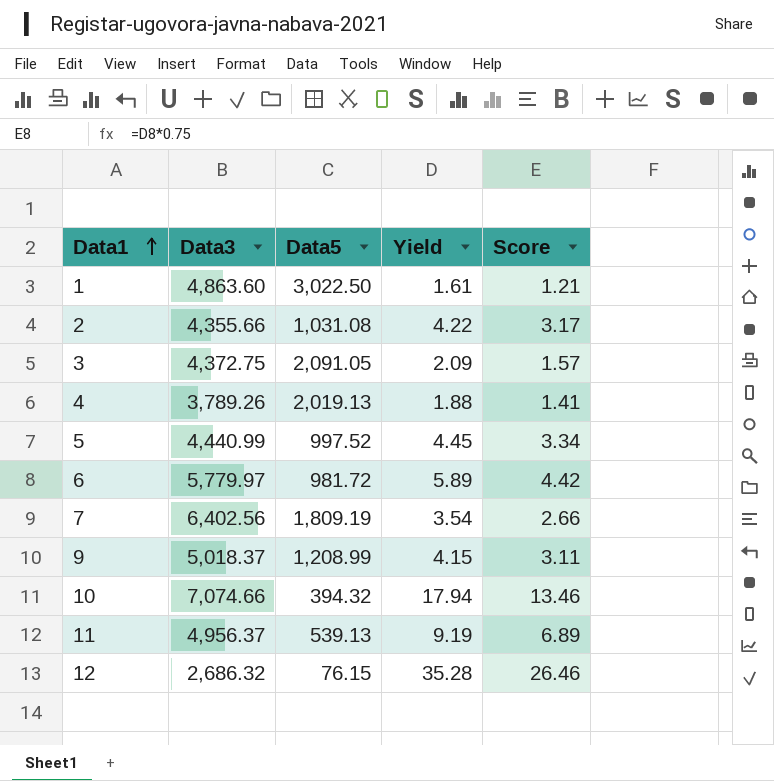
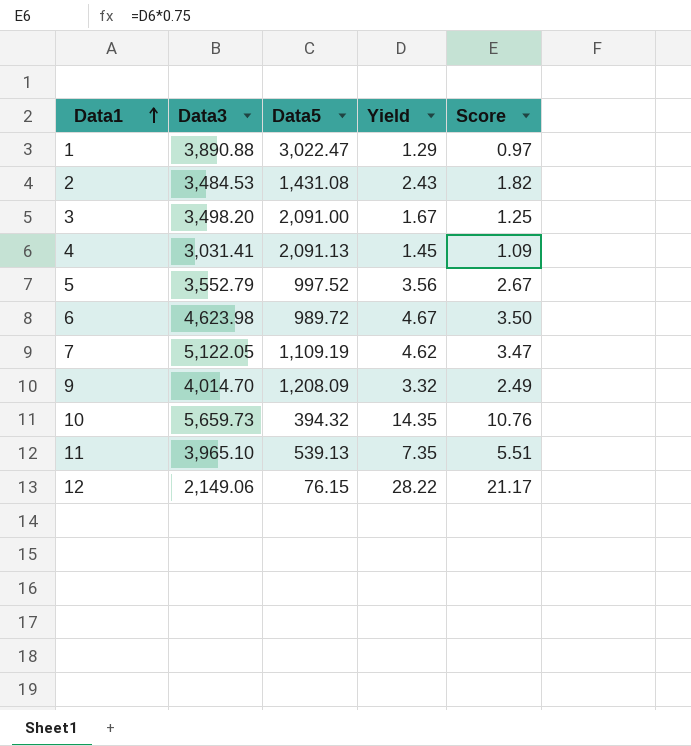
1 | Data3: 4,863.60 -> 3,890.88
1 | Data5: 3,022.50 -> 3,022.47
1 | Yield: 1.61 -> 1.29
1 | Score: 1.21 -> 0.97
2 | Data3: 4,355.66 -> 3,484.53
2 | Data5: 1,031.08 -> 1,431.08
2 | Yield: 4.22 -> 2.43
2 | Score: 3.17 -> 1.82
3 | Data3: 4,372.75 -> 3,498.20
3 | Data5: 2,091.05 -> 2,091.00
3 | Yield: 2.09 -> 1.67
3 | Score: 1.57 -> 1.25
4 | Data3: 3,789.26 -> 3,031.41
4 | Data5: 2,019.13 -> 2,091.13
4 | Yield: 1.88 -> 1.45
4 | Score: 1.41 -> 1.09
5 | Data3: 4,440.99 -> 3,552.79
5 | Yield: 4.45 -> 3.56
5 | Score: 3.34 -> 2.67
6 | Data3: 5,779.97 -> 4,623.98
6 | Data5: 981.72 -> 989.72
6 | Yield: 5.89 -> 4.67
6 | Score: 4.42 -> 3.50
7 | Data3: 6,402.56 -> 5,122.05
7 | Data5: 1,809.19 -> 1,109.19
7 | Yield: 3.54 -> 4.62
7 | Score: 2.66 -> 3.47
9 | Data3: 5,018.37 -> 4,014.70
9 | Data5: 1,208.99 -> 1,208.09
9 | Yield: 4.15 -> 3.32
9 | Score: 3.11 -> 2.49
10 | Data3: 7,074.66 -> 5,659.73
10 | Yield: 17.94 -> 14.35
10 | Score: 13.46 -> 10.76
11 | Data3: 4,956.37 -> 3,965.10
11 | Yield: 9.19 -> 7.35
11 | Score: 6.89 -> 5.51
12 | Data3: 2,686.32 -> 2,149.06
12 | Yield: 35.28 -> 28.22
12 | Score: 26.46 -> 21.17

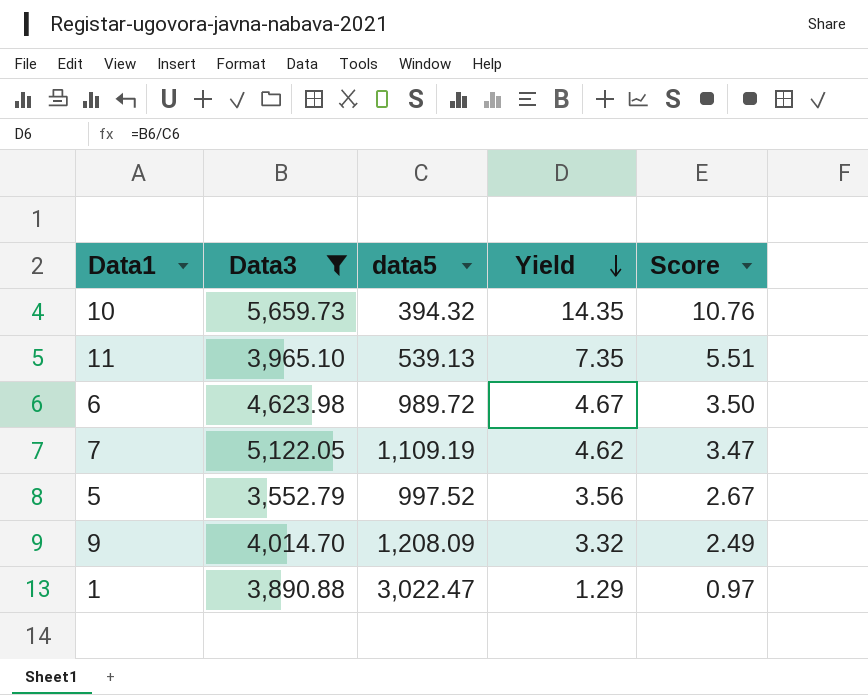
filter: none -> Data3 >= 3,552.79
row order: Data1 ascending -> Yield descending
column name: Data5 -> data5

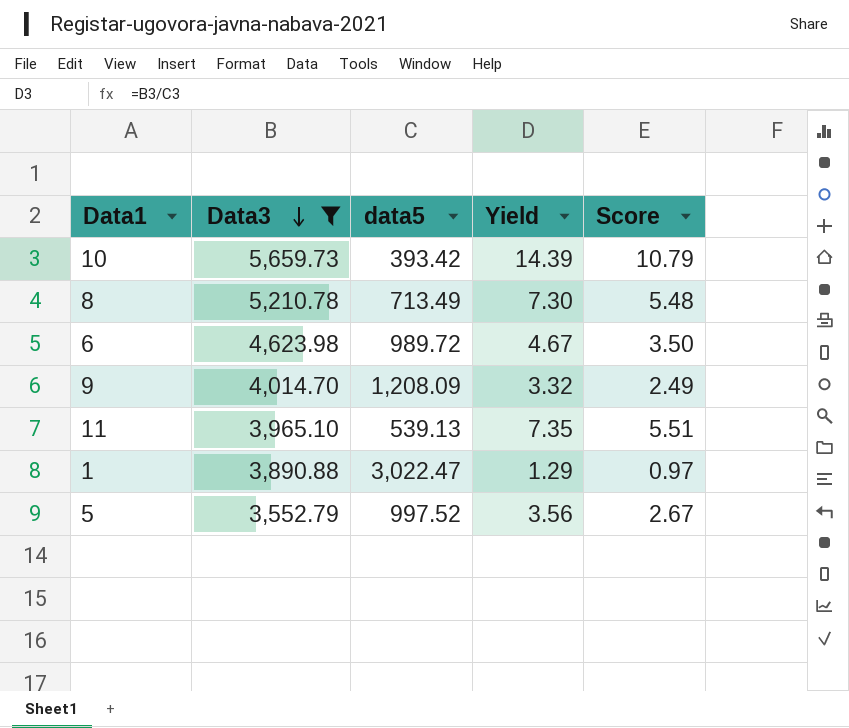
row order: Yield descending -> Data3 descending
row 7: 5,122.05 | 1,109.19 | 4.62 | 3.47 -> none
10 | data5: 394.32 -> 393.42
10 | Yield: 14.35 -> 14.39
10 | Score: 10.76 -> 10.79
row 8: none -> 5,210.78 | 713.49 | 7.30 | 5.48

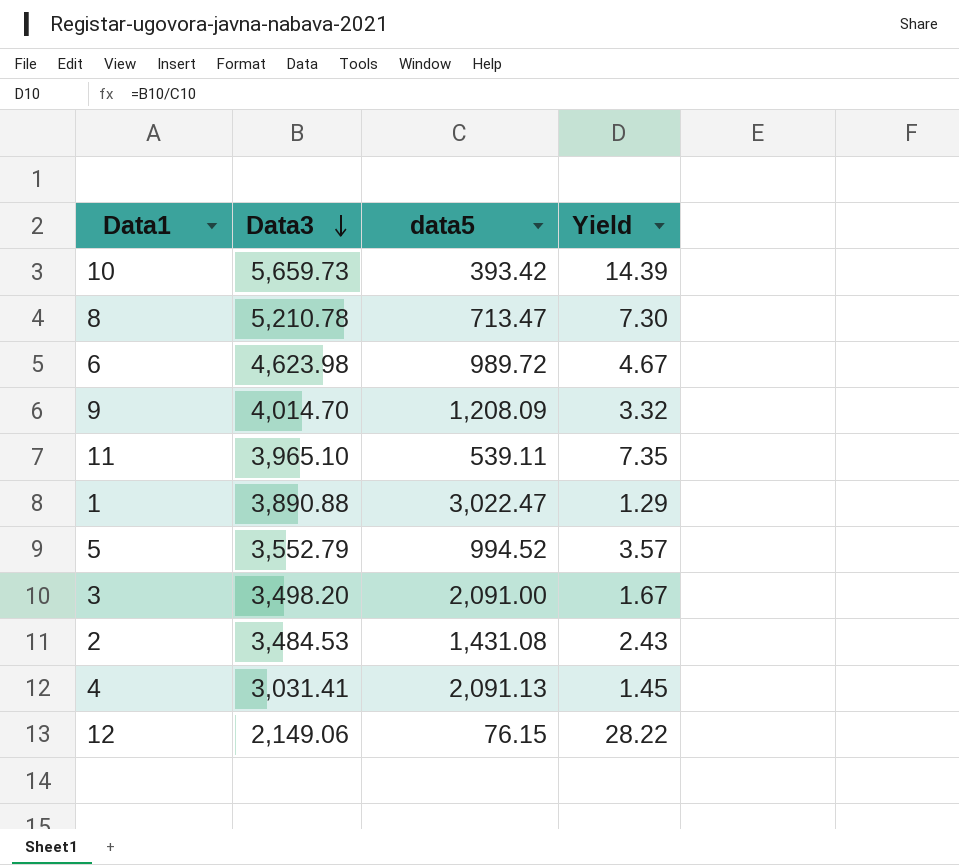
filter: Data3 >= 3,552.79 -> none
column Score | formula: [Yield] * 0.75 -> none
8 | data5: 713.49 -> 713.47
11 | data5: 539.13 -> 539.11
5 | data5: 997.52 -> 994.52
5 | Yield: 3.56 -> 3.57

